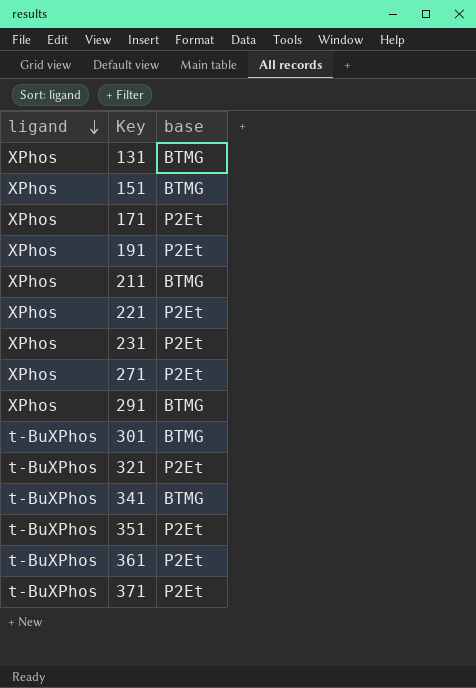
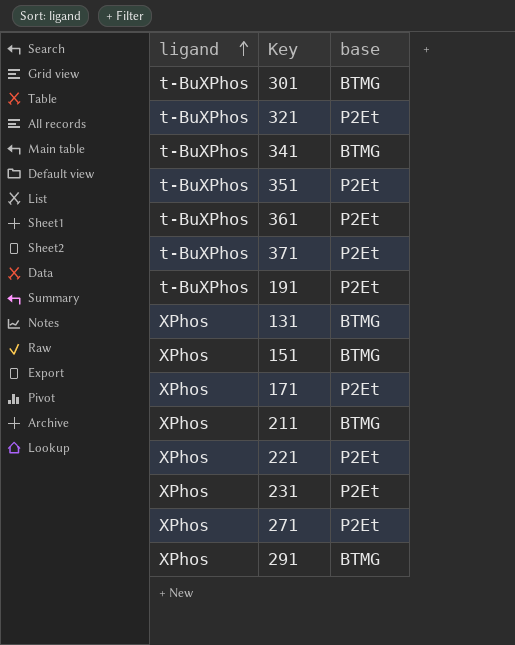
row order: ligand descending -> ligand ascending
191 | ligand: XPhos -> t-BuXPhos

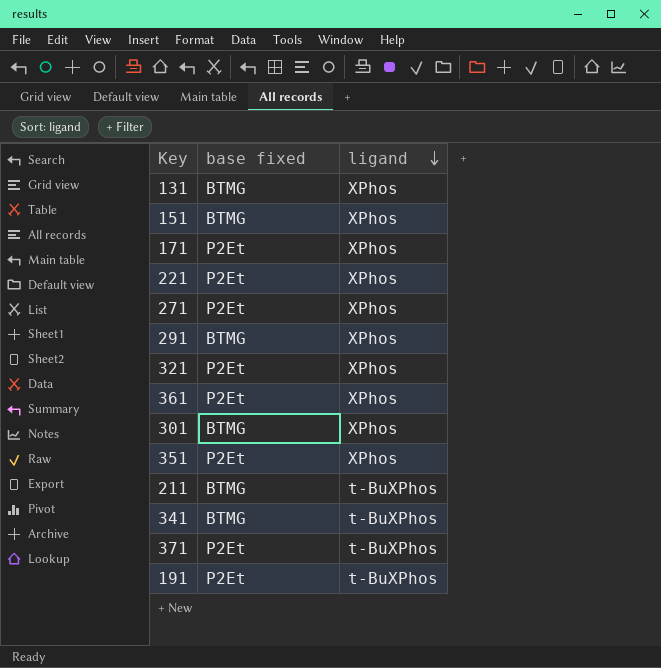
row order: ligand ascending -> ligand descending
column name: base -> base fixed
column ligand | position: 1 -> 3
row 231: XPhos | P2Et -> none
321 | ligand: t-BuXPhos -> XPhos
361 | ligand: t-BuXPhos -> XPhos
301 | ligand: t-BuXPhos -> XPhos
351 | ligand: t-BuXPhos -> XPhos
211 | ligand: XPhos -> t-BuXPhos

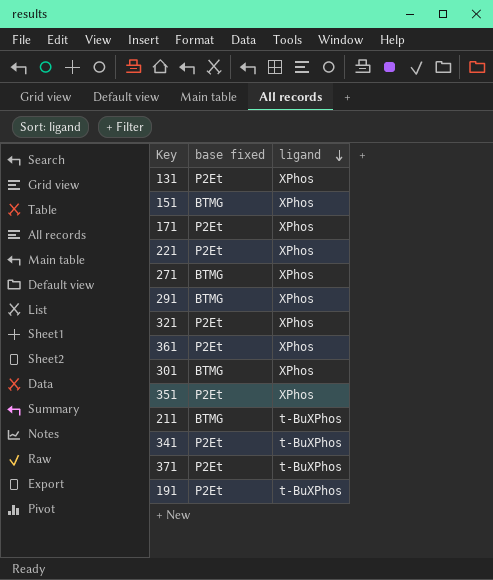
131 | base fixed: BTMG -> P2Et
271 | base fixed: P2Et -> BTMG
341 | base fixed: BTMG -> P2Et

